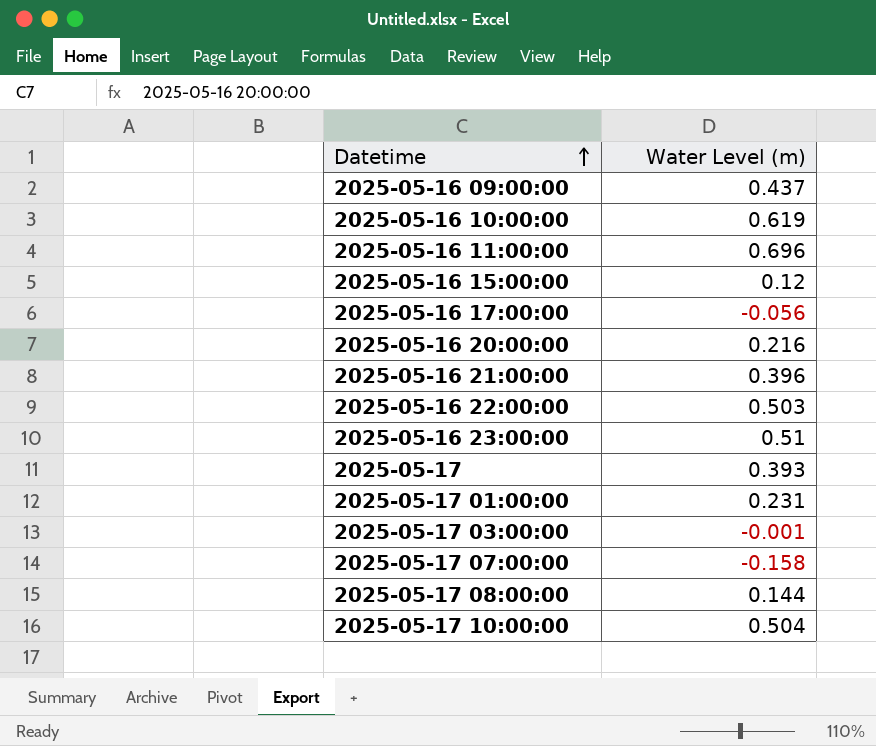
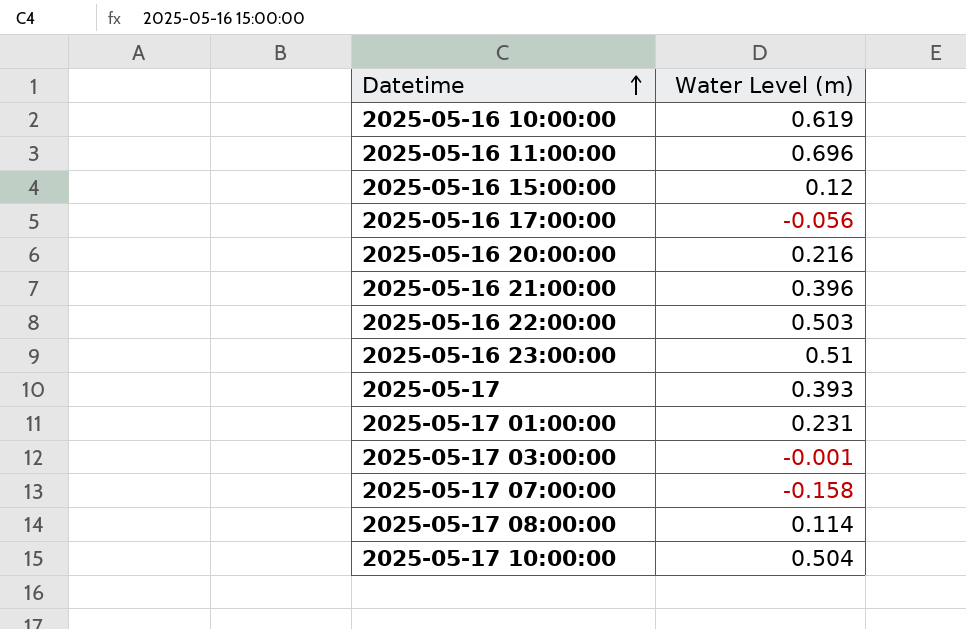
row 2025-05-16 09:00:00: 0.437 -> none
2025-05-17 08:00:00 | Water Level (m): 0.144 -> 0.114

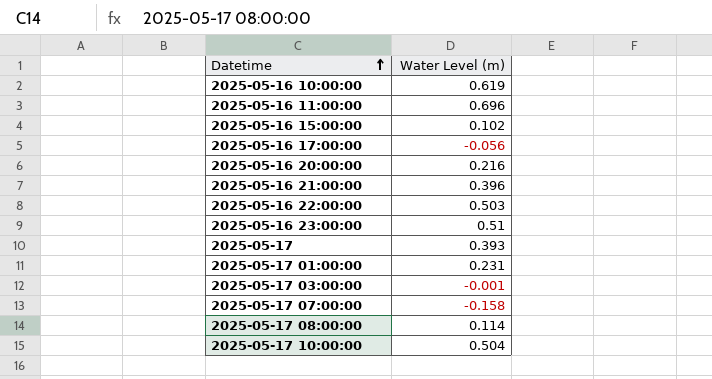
2025-05-16 15:00:00 | Water Level (m): 0.12 -> 0.102

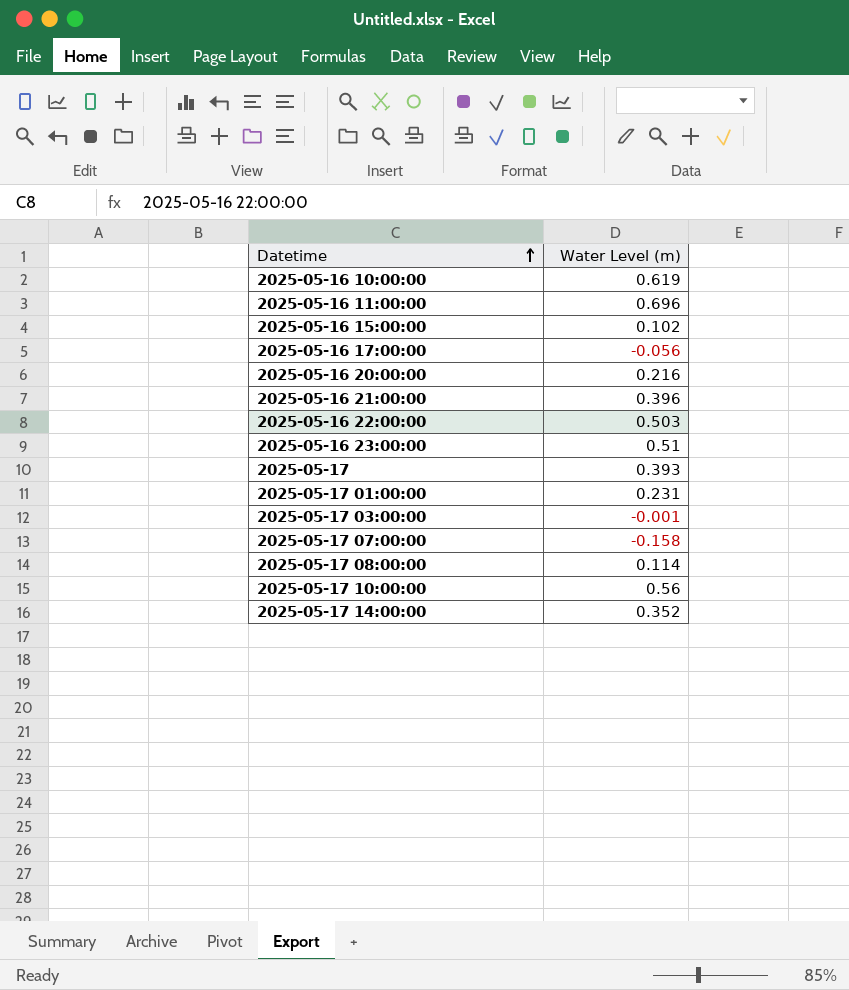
2025-05-17 10:00:00 | Water Level (m): 0.504 -> 0.56
row 2025-05-17 14:00:00: none -> 0.352

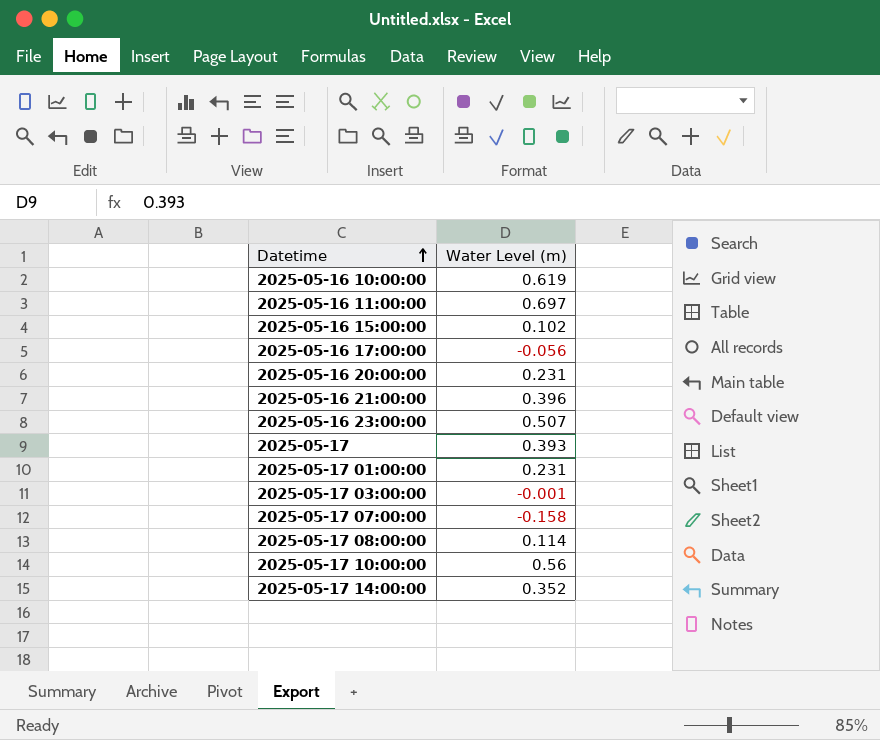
row 2025-05-16 22:00:00: 0.503 -> none
2025-05-16 11:00:00 | Water Level (m): 0.696 -> 0.697
2025-05-16 20:00:00 | Water Level (m): 0.216 -> 0.231
2025-05-16 23:00:00 | Water Level (m): 0.51 -> 0.507

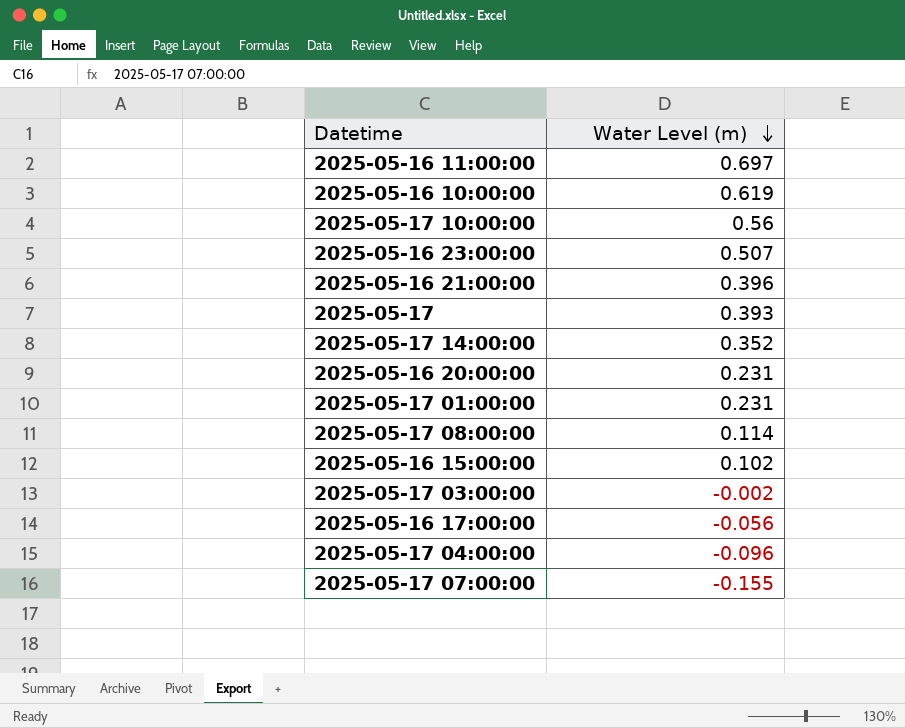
row order: Datetime ascending -> Water Level (m) descending
2025-05-17 03:00:00 | Water Level (m): -0.001 -> -0.002
row 2025-05-17 04:00:00: none -> -0.096
2025-05-17 07:00:00 | Water Level (m): -0.158 -> -0.155

